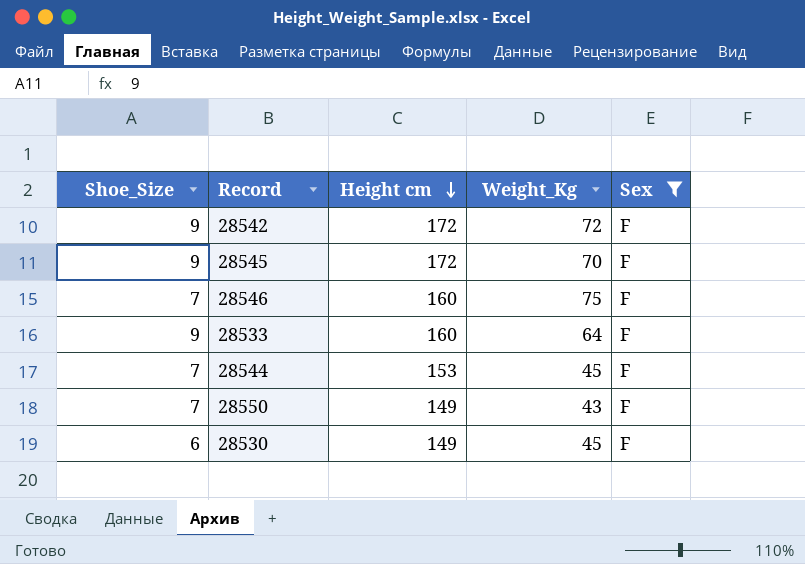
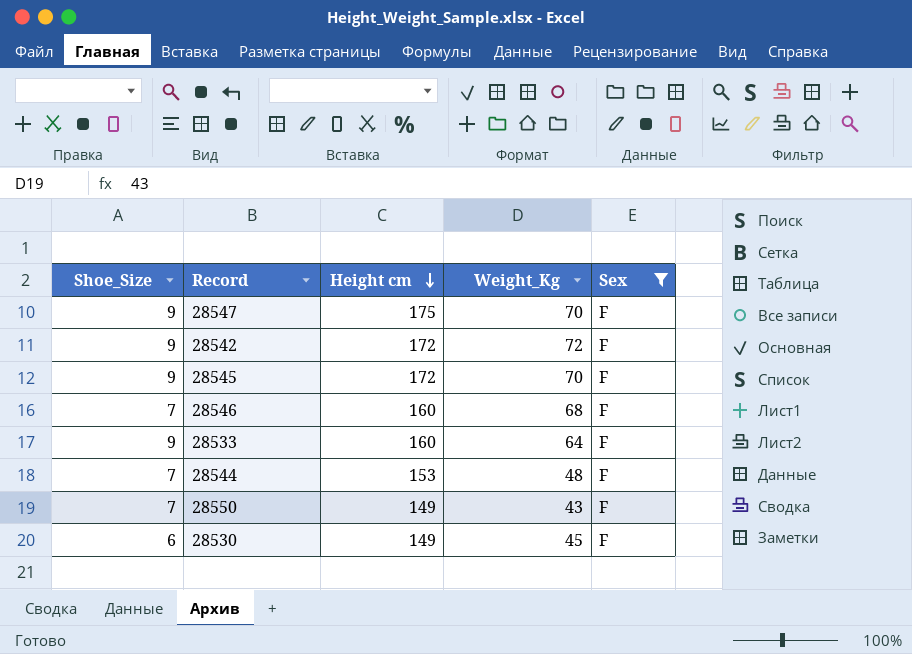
row 28547: none -> 9 | 175 | 70 | F
28546 | Weight_Kg: 75 -> 68
28544 | Weight_Kg: 45 -> 48

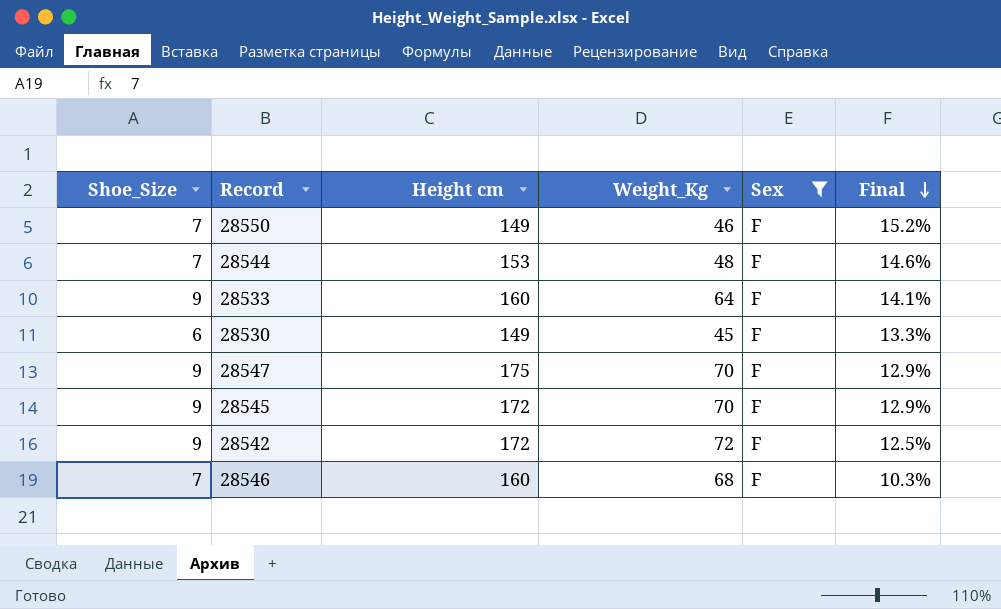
row order: Height cm descending -> Final descending
column Final | formula: none -> [Shoe_Size] / [Weight_Kg]
28550 | Weight_Kg: 43 -> 46

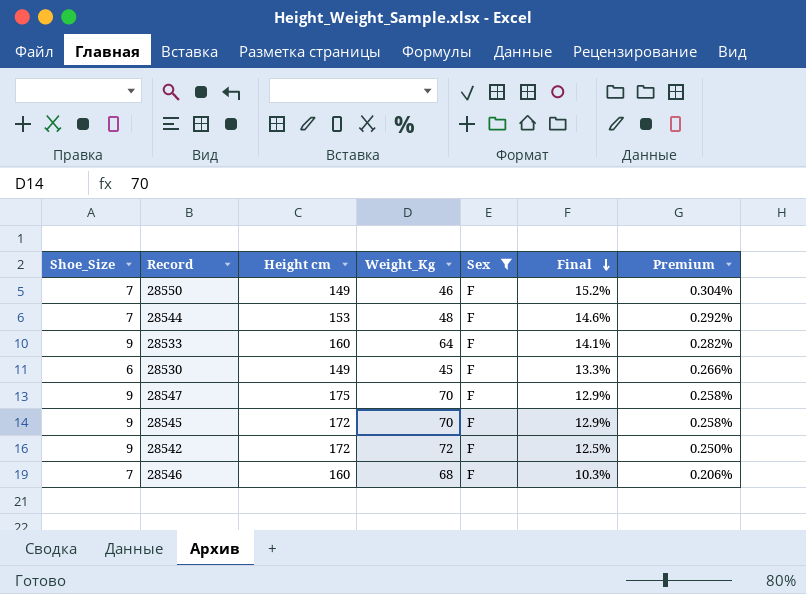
column Premium | formula: none -> [Final] * 0.02

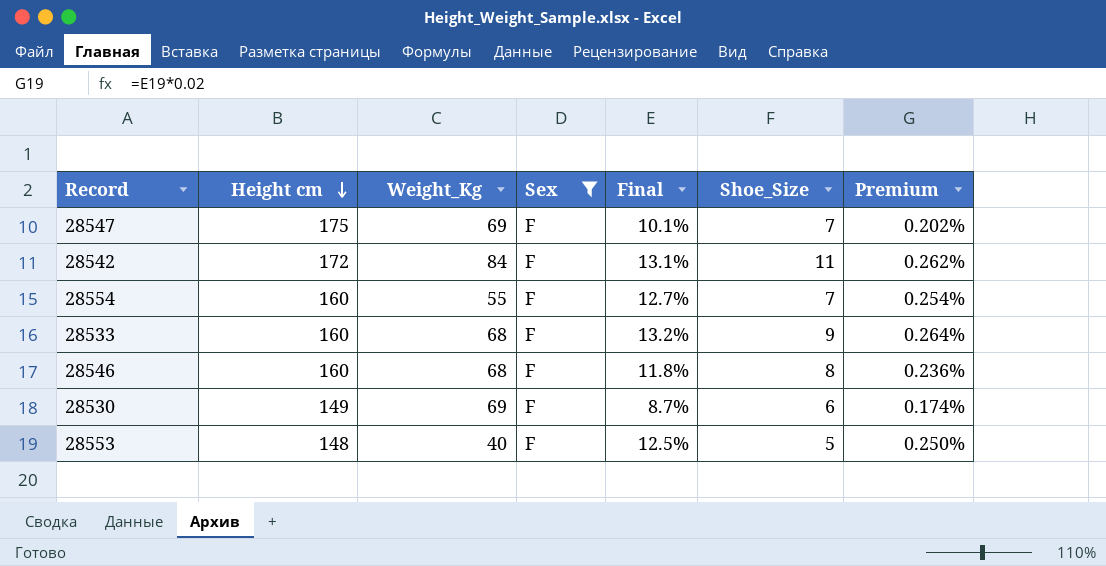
row order: Final descending -> Height cm descending
column Shoe_Size | position: 1 -> 6
row 28550: 7 | 149 | 46 | F | 15.2% | 0.304% -> none
row 28544: 7 | 153 | 48 | F | 14.6% | 0.292% -> none
row 28545: 9 | 172 | 70 | F | 12.9% | 0.258% -> none
28547 | Weight_Kg: 70 -> 69
28547 | Final: 12.9% -> 10.1%
28547 | Shoe_Size: 9 -> 7
28547 | Premium: 0.258% -> 0.202%
28542 | Weight_Kg: 72 -> 84
28542 | Final: 12.5% -> 13.1%
28542 | Shoe_Size: 9 -> 11
28542 | Premium: 0.250% -> 0.262%
row 28554: none -> 160 | 55 | F | 12.7% | 7 | 0.254%
28533 | Weight_Kg: 64 -> 68
28533 | Final: 14.1% -> 13.2%
28533 | Premium: 0.282% -> 0.264%
28546 | Final: 10.3% -> 11.8%
28546 | Shoe_Size: 7 -> 8
28546 | Premium: 0.206% -> 0.236%
28530 | Weight_Kg: 45 -> 69
28530 | Final: 13.3% -> 8.7%
28530 | Premium: 0.266% -> 0.174%
row 28553: none -> 148 | 40 | F | 12.5% | 5 | 0.250%

